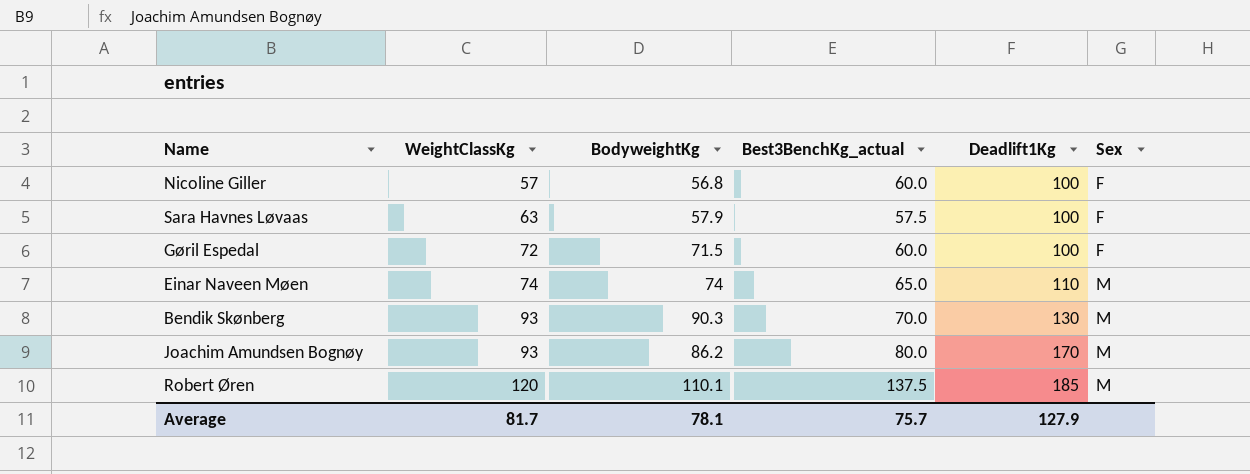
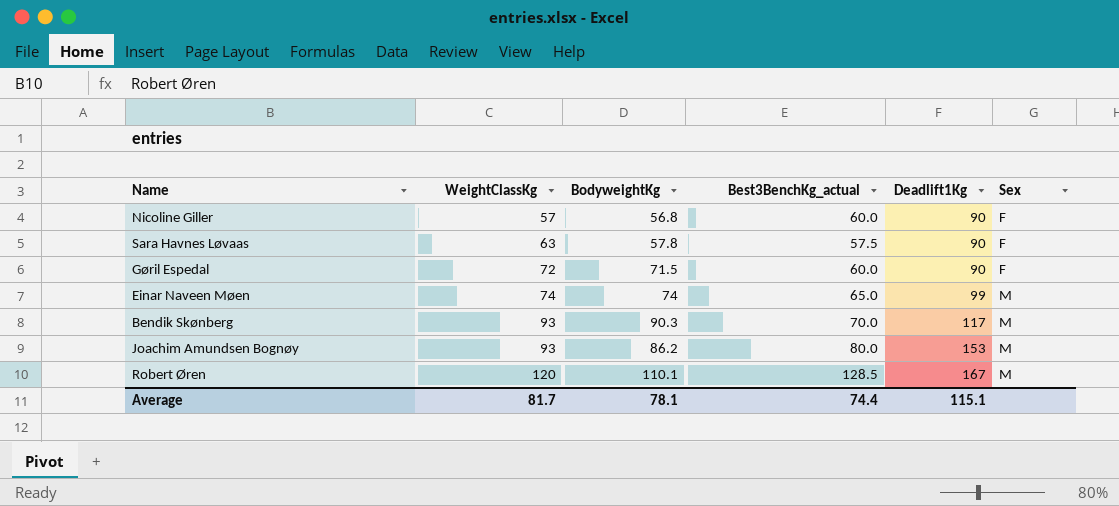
Nicoline Giller | Deadlift1Kg: 100 -> 90
Sara Havnes Løvaas | BodyweightKg: 57.9 -> 57.8
Sara Havnes Løvaas | Deadlift1Kg: 100 -> 90
Gøril Espedal | Deadlift1Kg: 100 -> 90
Einar Naveen Møen | Deadlift1Kg: 110 -> 99
Bendik Skønberg | Deadlift1Kg: 130 -> 117
Joachim Amundsen Bognøy | Deadlift1Kg: 170 -> 153
Robert Øren | Best3BenchKg_actual: 137.5 -> 128.5
Robert Øren | Deadlift1Kg: 185 -> 167
Average | Best3BenchKg_actual: 75.7 -> 74.4
Average | Deadlift1Kg: 127.9 -> 115.1

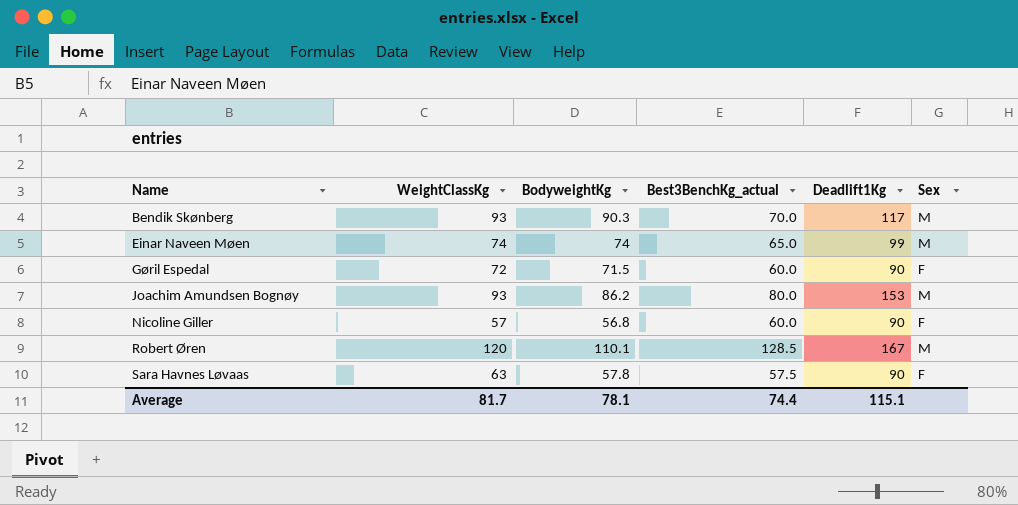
row order: WeightClassKg ascending -> Name ascending

